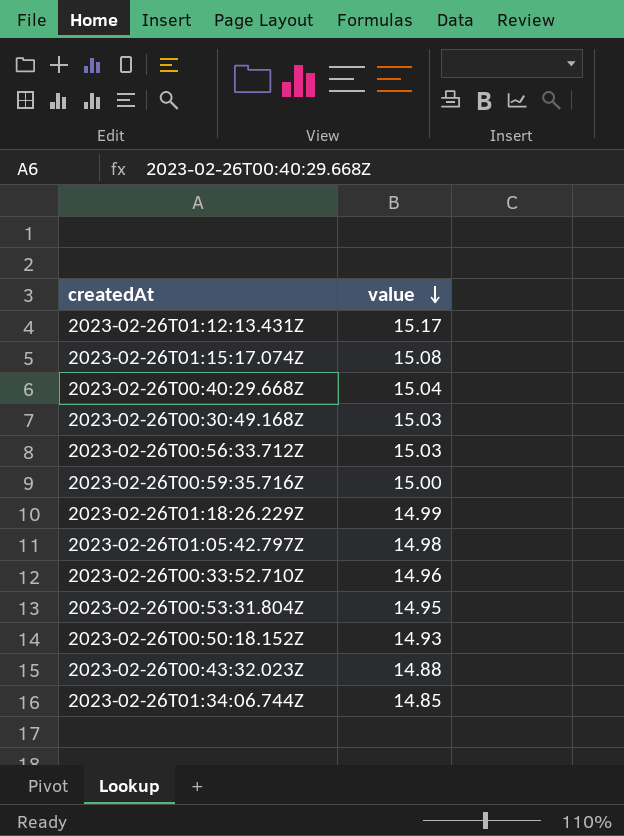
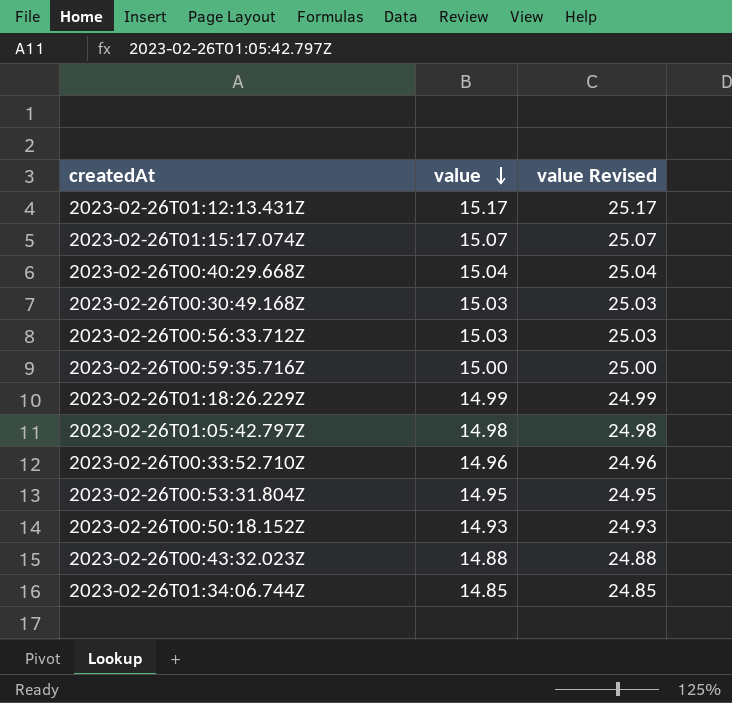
column value Revised | formula: none -> [value] + 10
2023-02-26T01:15:17.074Z | value: 15.08 -> 15.07

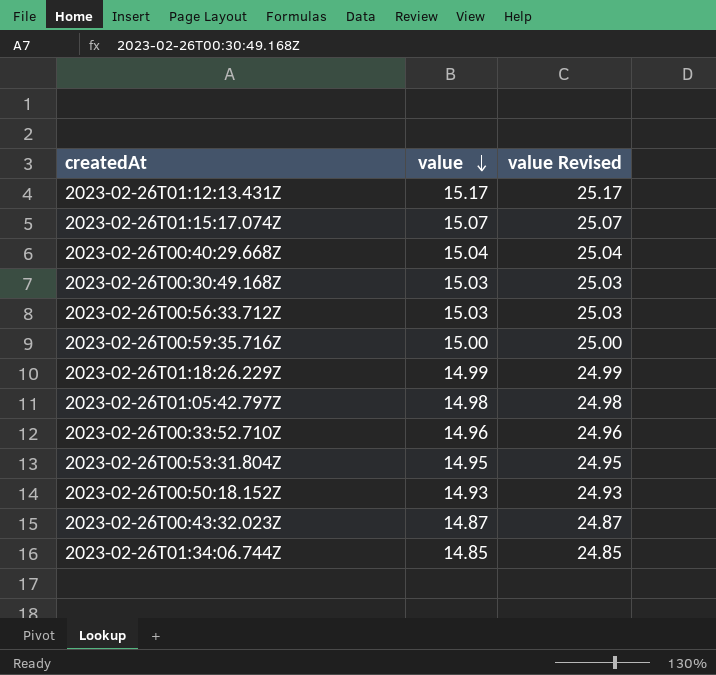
2023-02-26T00:43:32.023Z | value: 14.88 -> 14.87
2023-02-26T00:43:32.023Z | value Revised: 24.88 -> 24.87

